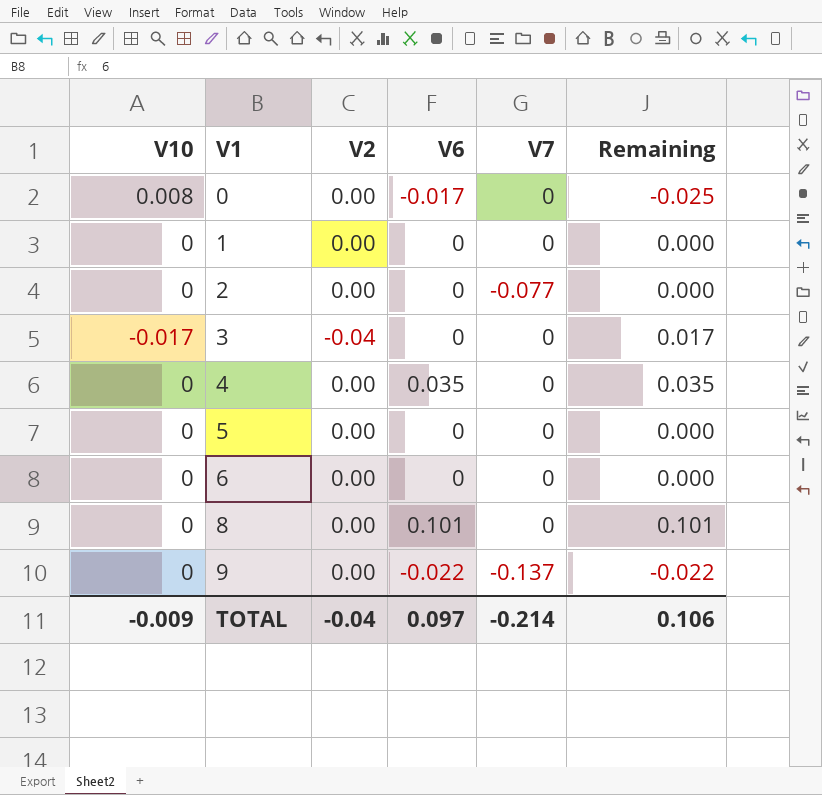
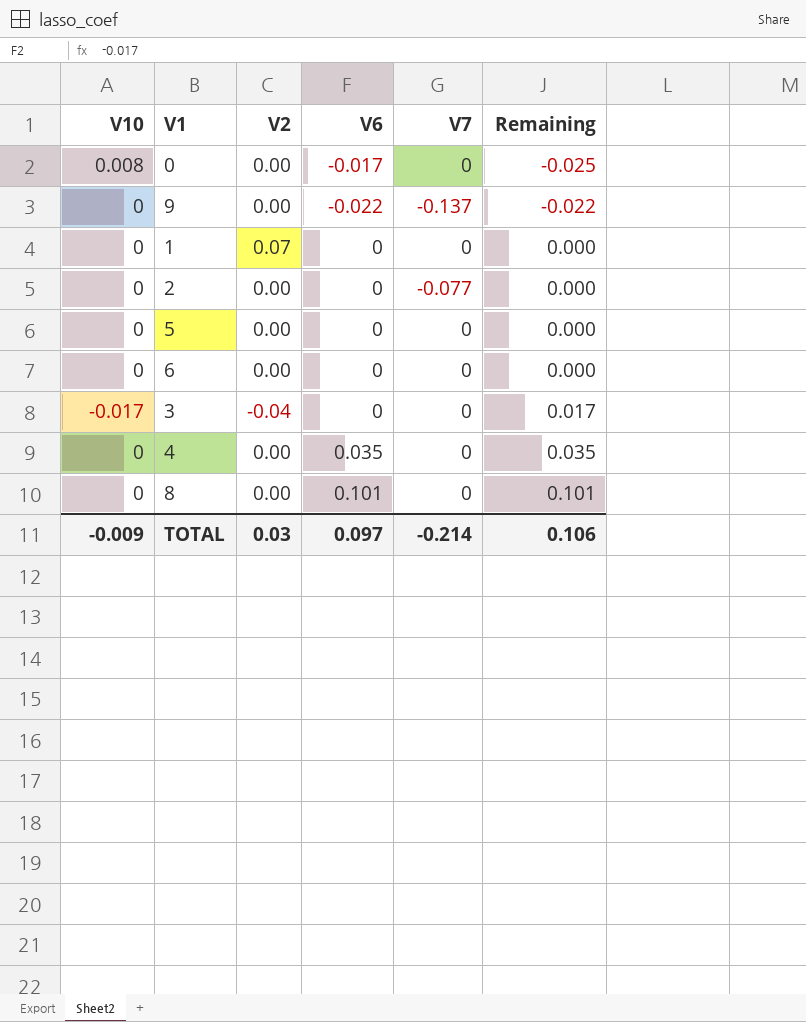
row order: V1 ascending -> Remaining ascending
1 | V2: 0.00 -> 0.07
TOTAL | V2: -0.04 -> 0.03

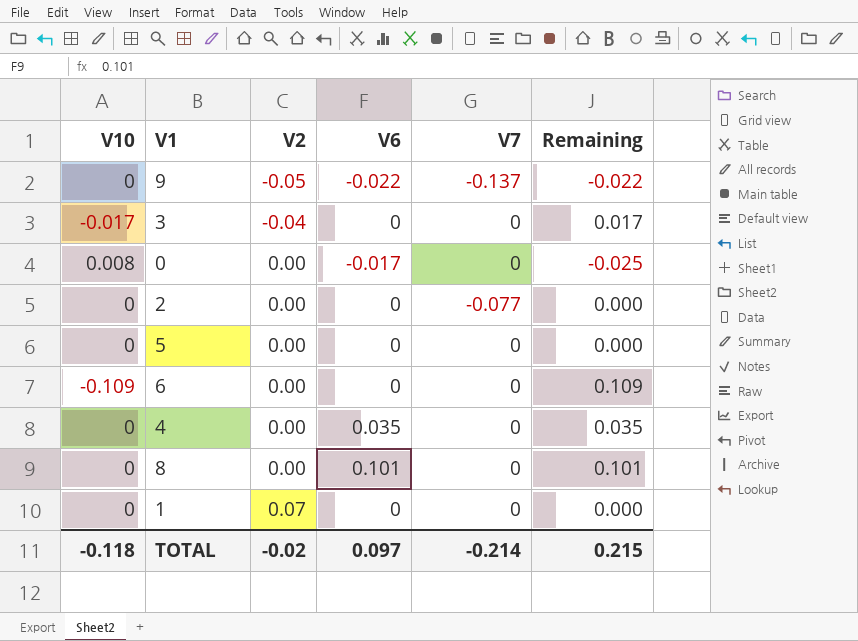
row order: Remaining ascending -> V2 ascending
9 | V2: 0.00 -> -0.05
6 | V10: 0 -> -0.109
6 | Remaining: 0.000 -> 0.109
TOTAL | V10: -0.009 -> -0.118
TOTAL | V2: 0.03 -> -0.02
TOTAL | Remaining: 0.106 -> 0.215

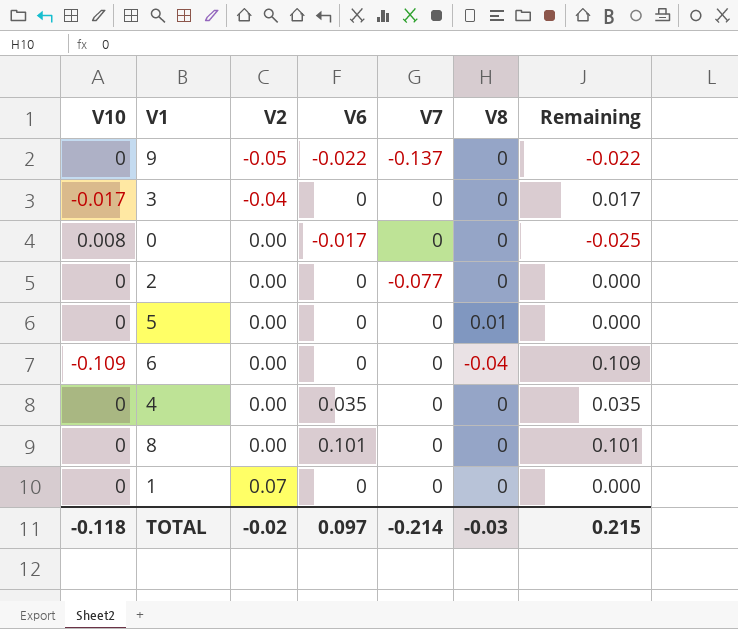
column V8 | position: none -> 6

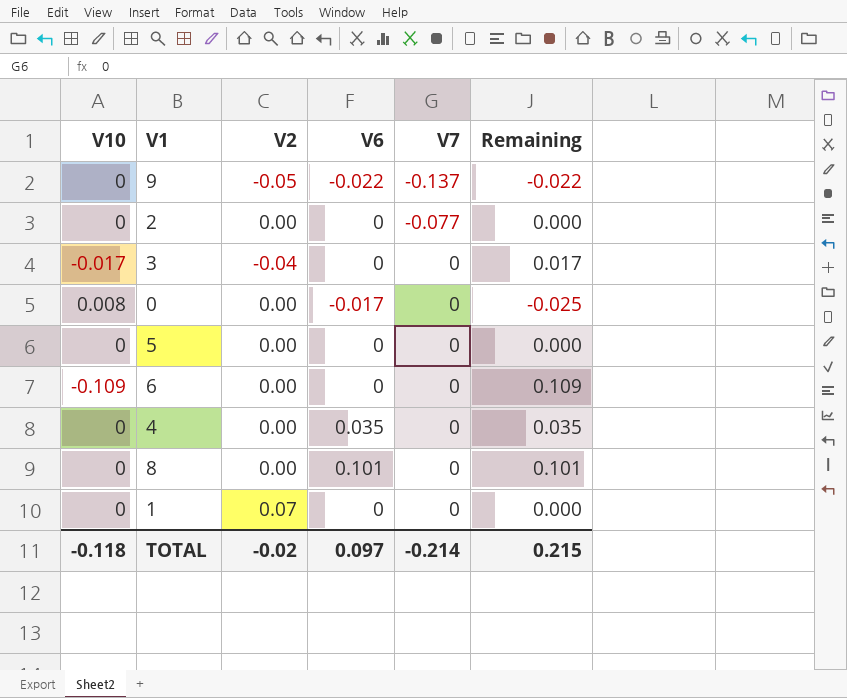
row order: V2 ascending -> V7 ascending
column V8 | position: 6 -> none

